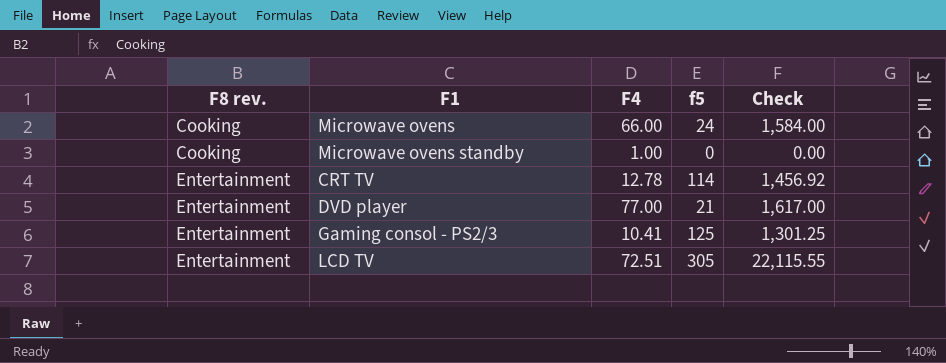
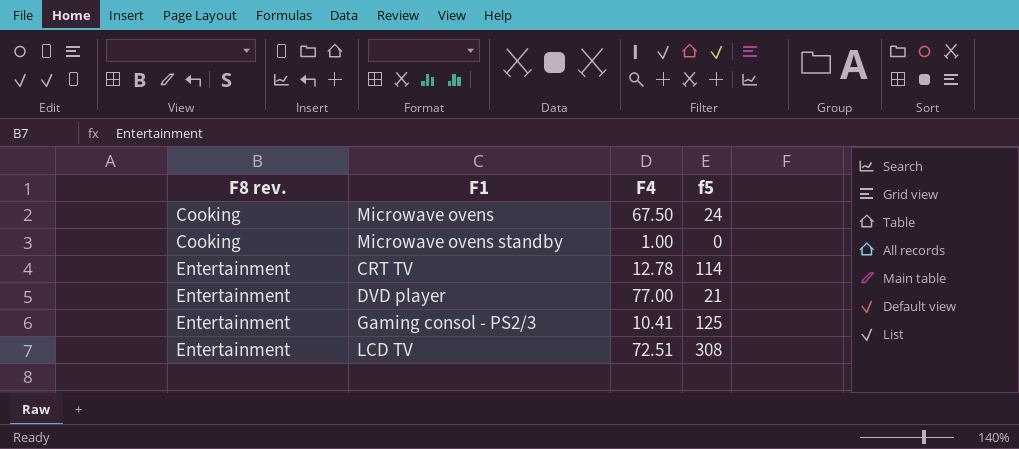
column Check | formula: [F4] * [f5] -> none
Microwave ovens | F4: 66.00 -> 67.50
LCD TV | f5: 305 -> 308

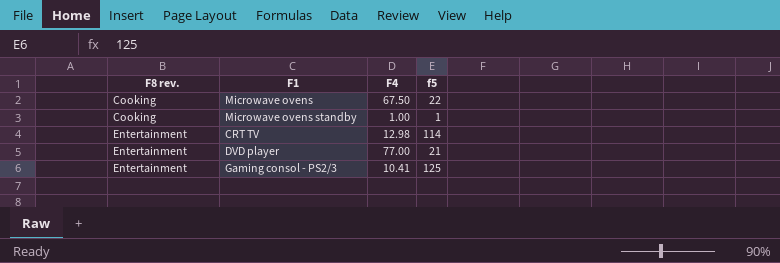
row LCD TV: Entertainment | 72.51 | 308 -> none
Microwave ovens | f5: 24 -> 22
Microwave ovens standby | f5: 0 -> 1
CRT TV | F4: 12.78 -> 12.98

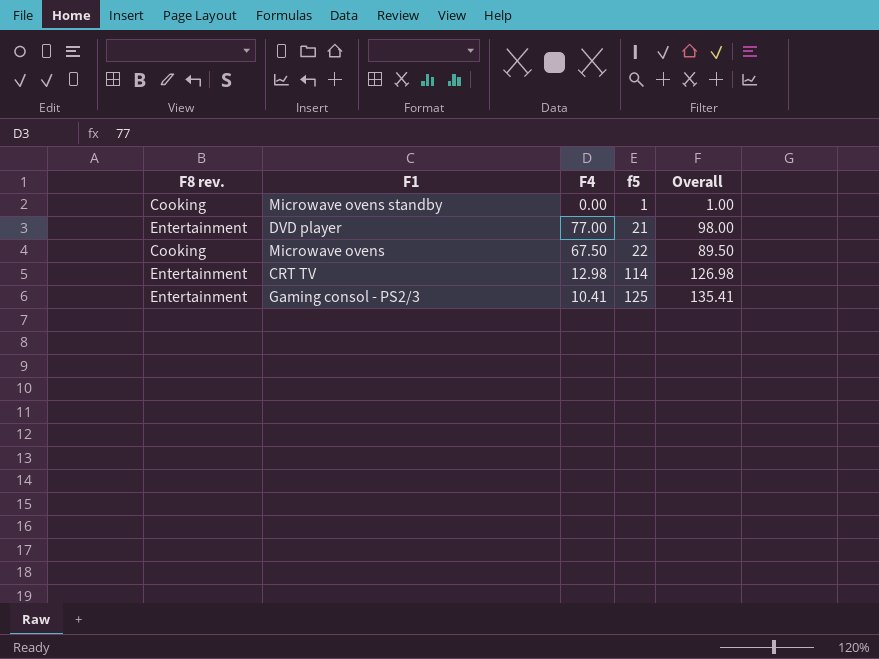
row order: F8 rev. ascending -> f5 ascending
column Overall | formula: none -> [F4] + [f5]
Microwave ovens standby | F4: 1.00 -> 0.00

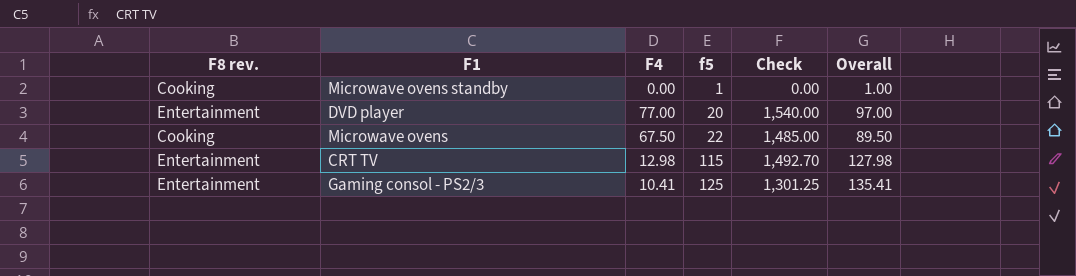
column Check | formula: none -> [F4] * [f5]
DVD player | f5: 21 -> 20
DVD player | Overall: 98.00 -> 97.00
CRT TV | f5: 114 -> 115
CRT TV | Overall: 126.98 -> 127.98

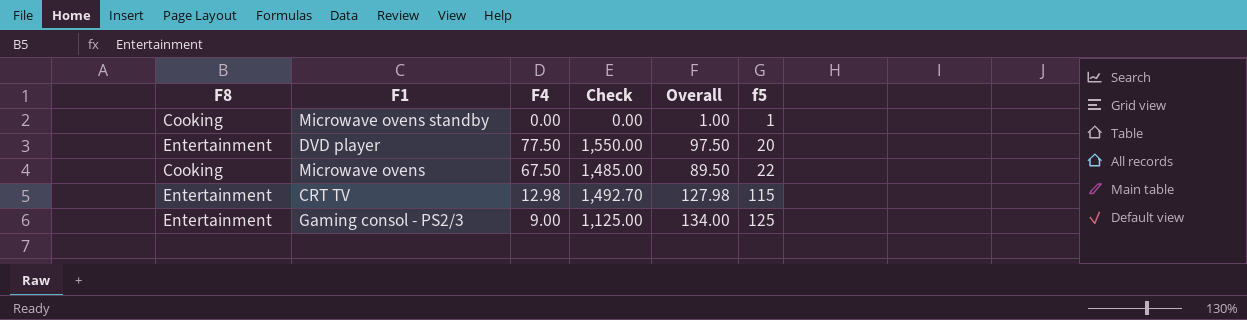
column name: F8 rev. -> F8
column f5 | position: 4 -> 6
DVD player | F4: 77.00 -> 77.50
DVD player | Check: 1,540.00 -> 1,550.00
DVD player | Overall: 97.00 -> 97.50
Gaming consol - PS2/3 | F4: 10.41 -> 9.00
Gaming consol - PS2/3 | Check: 1,301.25 -> 1,125.00
Gaming consol - PS2/3 | Overall: 135.41 -> 134.00

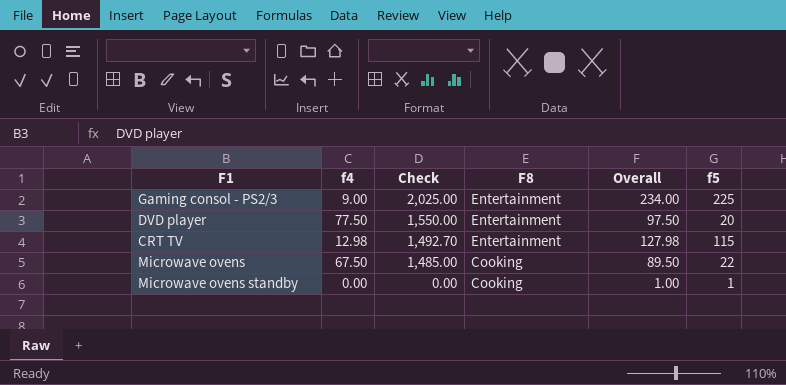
row order: f5 ascending -> Check descending
column name: F4 -> f4
column F8 | position: 1 -> 4
Gaming consol - PS2/3 | Check: 1,125.00 -> 2,025.00
Gaming consol - PS2/3 | Overall: 134.00 -> 234.00
Gaming consol - PS2/3 | f5: 125 -> 225

